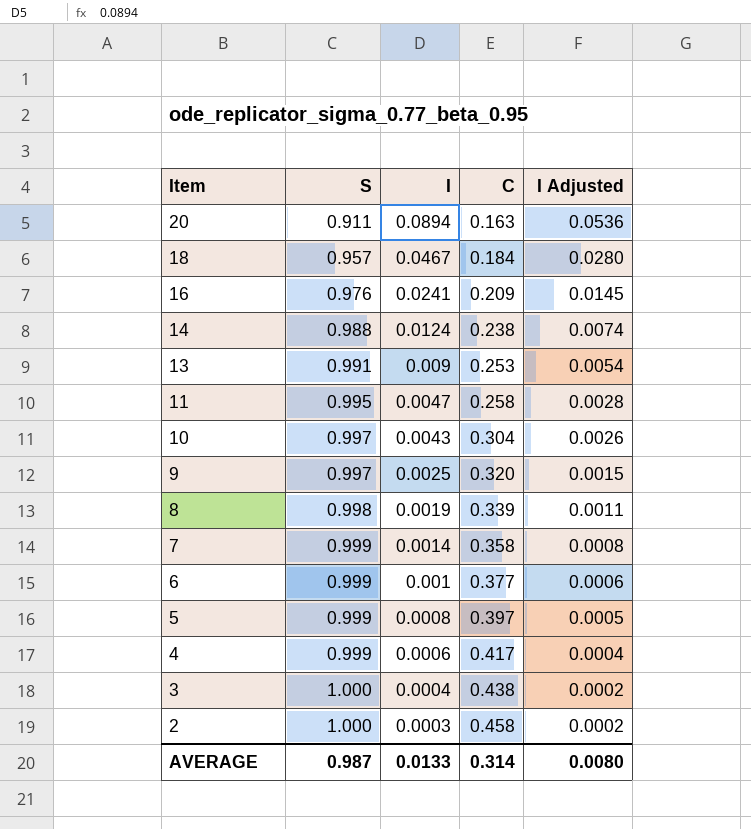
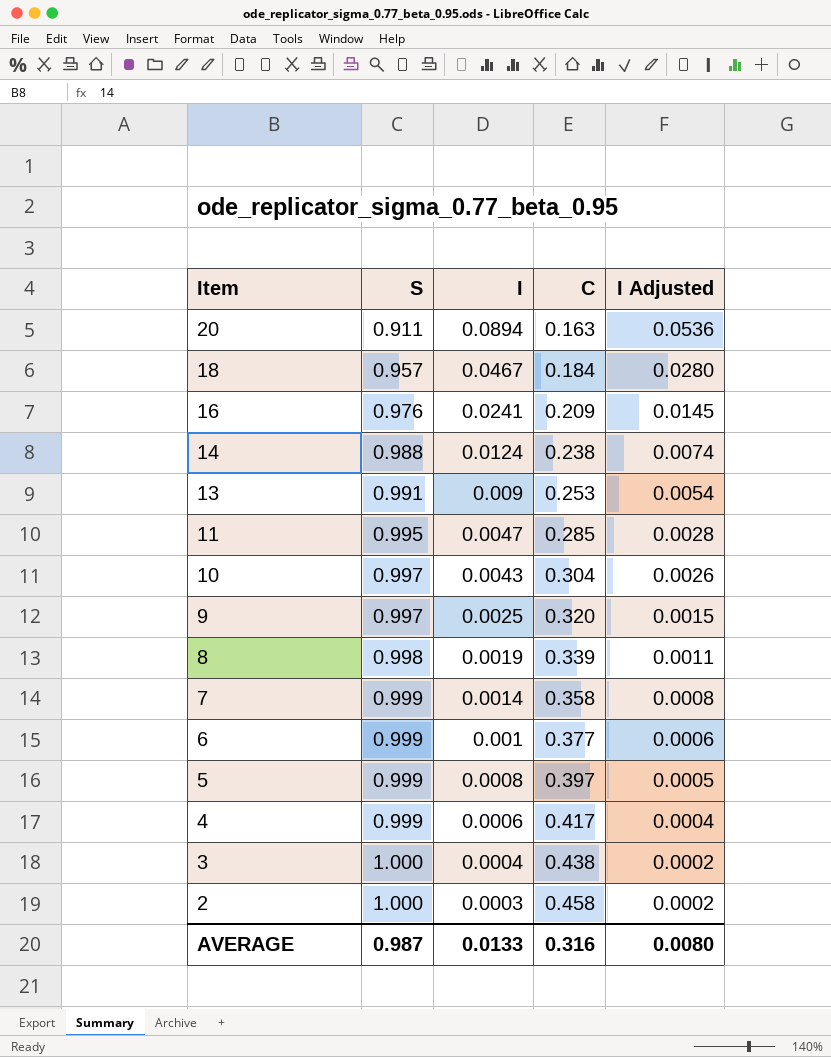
11 | C: 0.258 -> 0.285
AVERAGE | C: 0.314 -> 0.316

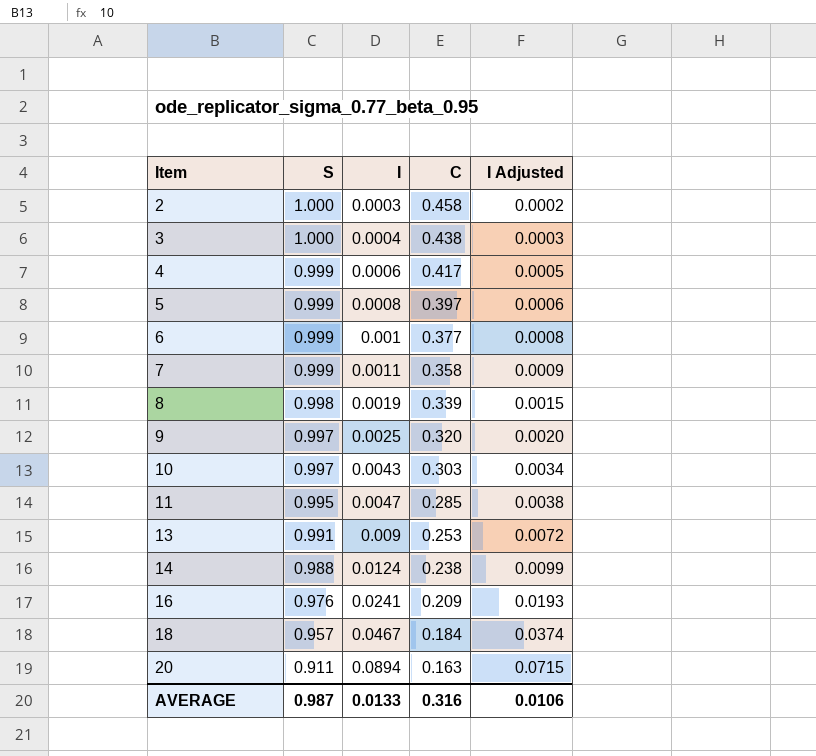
row order: Item descending -> Item ascending
column I Adjusted | formula: [I] * 0.6 -> [I] * 0.8
7 | I: 0.0014 -> 0.0011
10 | C: 0.304 -> 0.303
AVERAGE | I Adjusted: 0.0080 -> 0.0106

